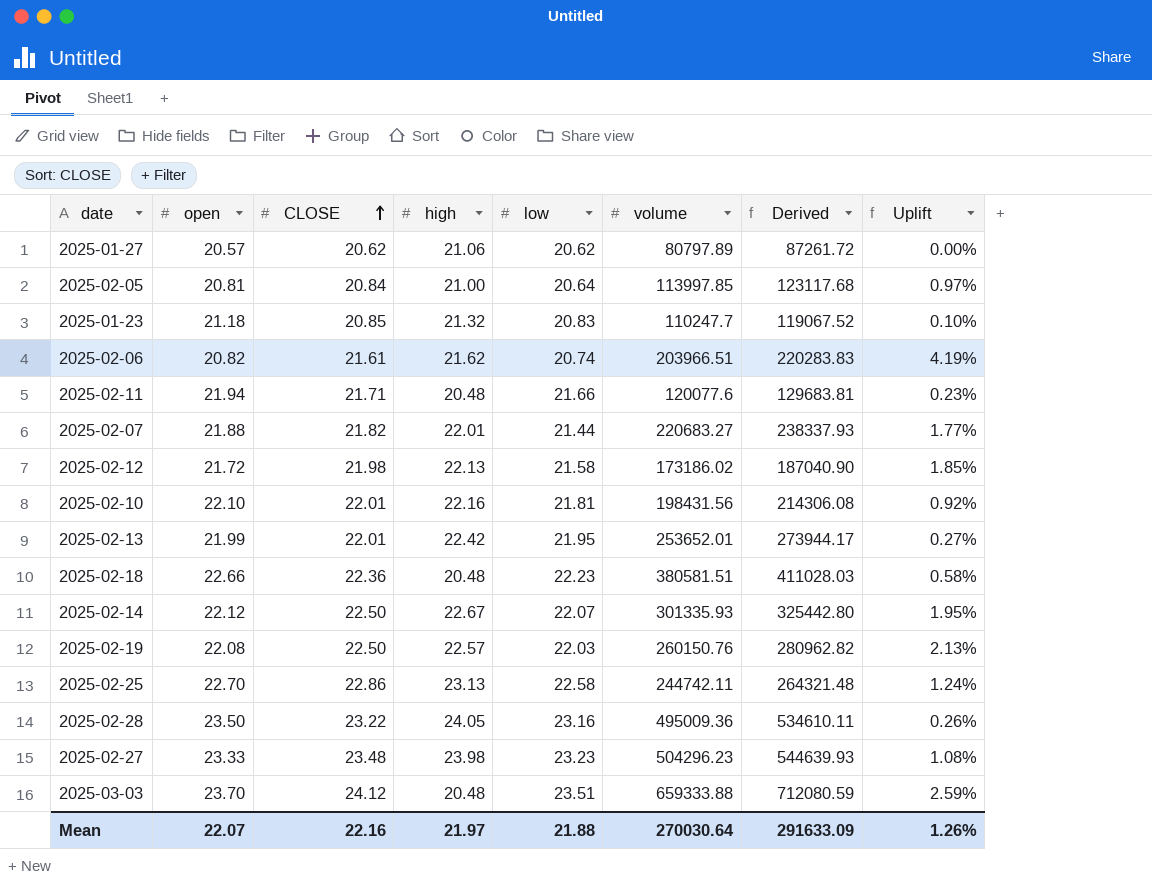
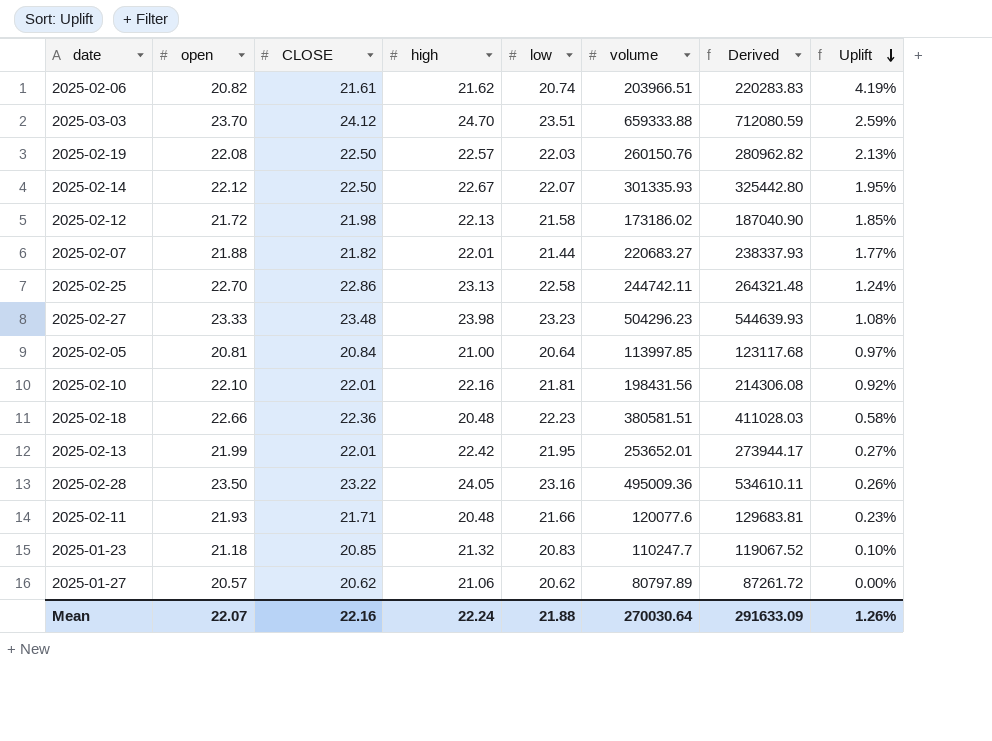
row order: CLOSE ascending -> Uplift descending
2025-03-03 | high: 20.48 -> 24.70
2025-02-11 | open: 21.94 -> 21.93
Mean | high: 21.97 -> 22.24

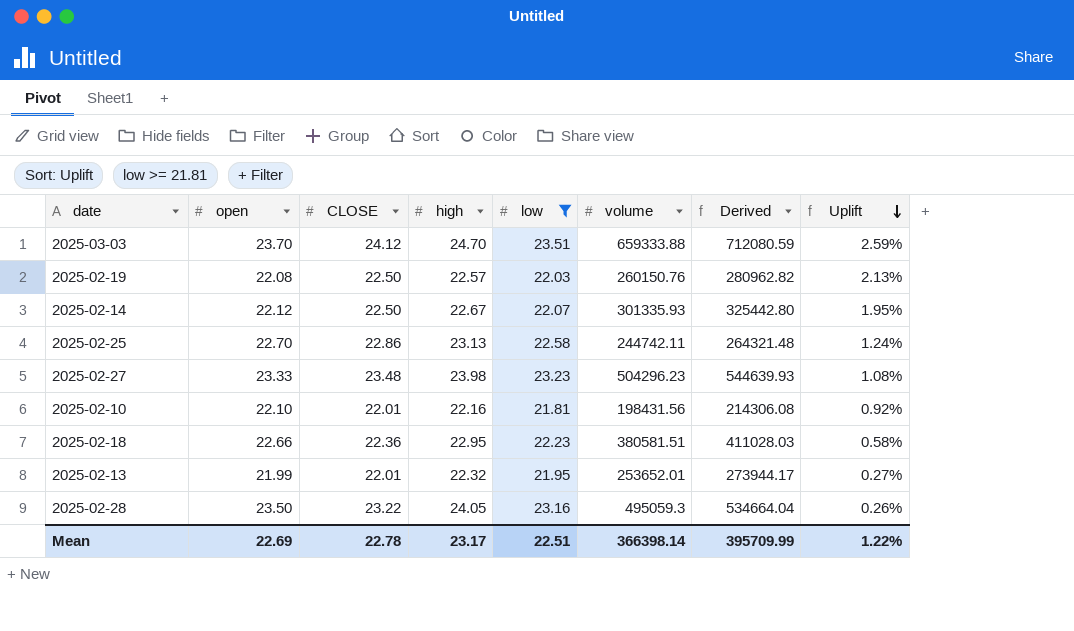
filter: none -> low >= 21.81
2025-02-18 | high: 20.48 -> 22.95
2025-02-13 | high: 22.42 -> 22.32
2025-02-28 | volume: 495009.36 -> 495059.3
2025-02-28 | Derived: 534610.11 -> 534664.04
Mean | open: 22.07 -> 22.69
Mean | CLOSE: 22.16 -> 22.78
Mean | high: 22.24 -> 23.17
Mean | low: 21.88 -> 22.51
Mean | volume: 270030.64 -> 366398.14
Mean | Derived: 291633.09 -> 395709.99
Mean | Uplift: 1.26% -> 1.22%

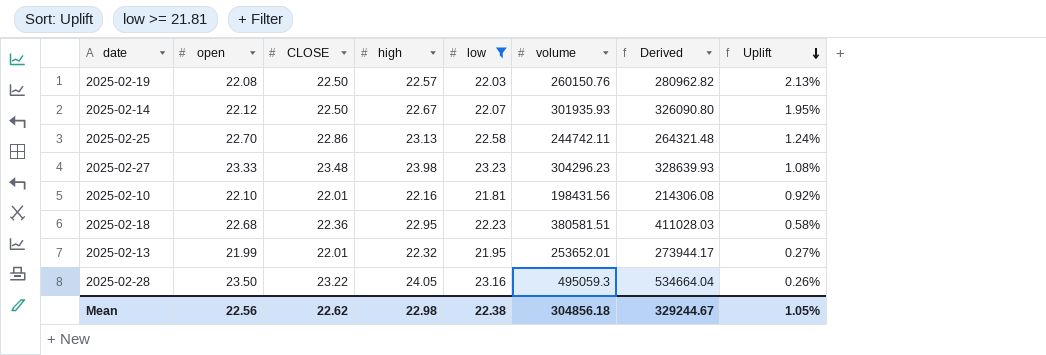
row 2025-03-03: 23.70 | 24.12 | 24.70 | 23.51 | 659333.88 | 712080.59 | 2.59% -> none
2025-02-14 | volume: 301335.93 -> 301935.93
2025-02-14 | Derived: 325442.80 -> 326090.80
2025-02-27 | volume: 504296.23 -> 304296.23
2025-02-27 | Derived: 544639.93 -> 328639.93
2025-02-18 | open: 22.66 -> 22.68
Mean | open: 22.69 -> 22.56
Mean | CLOSE: 22.78 -> 22.62
Mean | high: 23.17 -> 22.98
Mean | low: 22.51 -> 22.38
Mean | volume: 366398.14 -> 304856.18
Mean | Derived: 395709.99 -> 329244.67
Mean | Uplift: 1.22% -> 1.05%

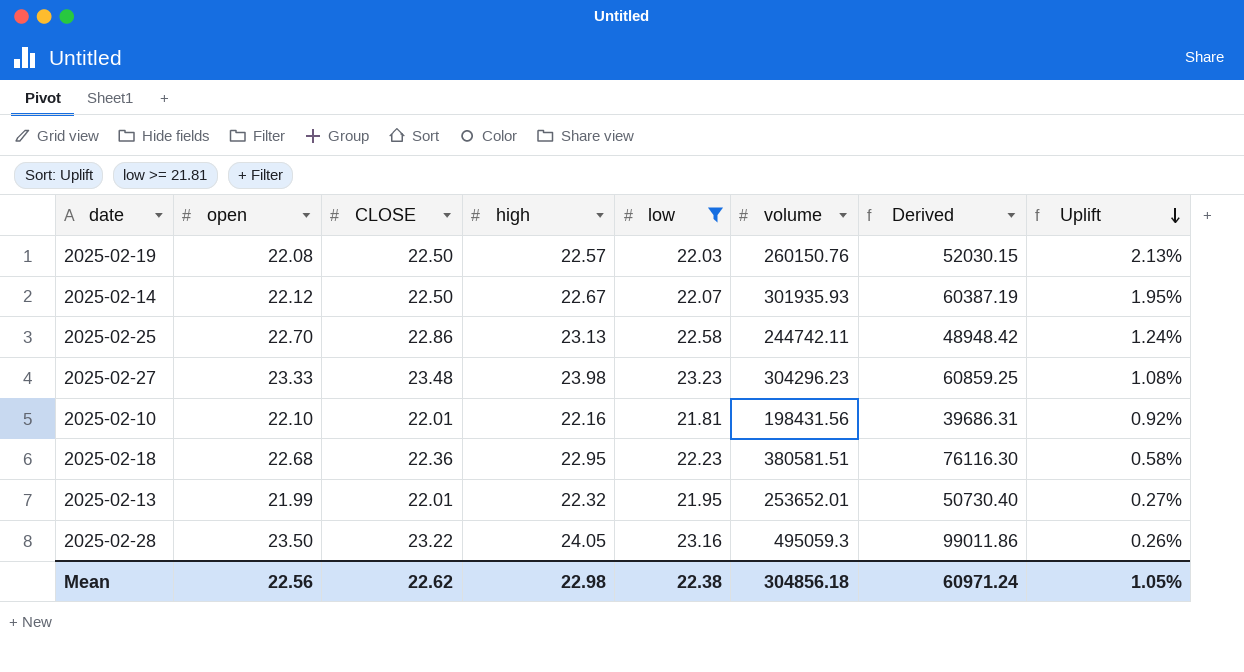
column Derived | formula: [volume] * 1.08 -> [volume] * 0.2
Mean | Derived: 329244.67 -> 60971.24

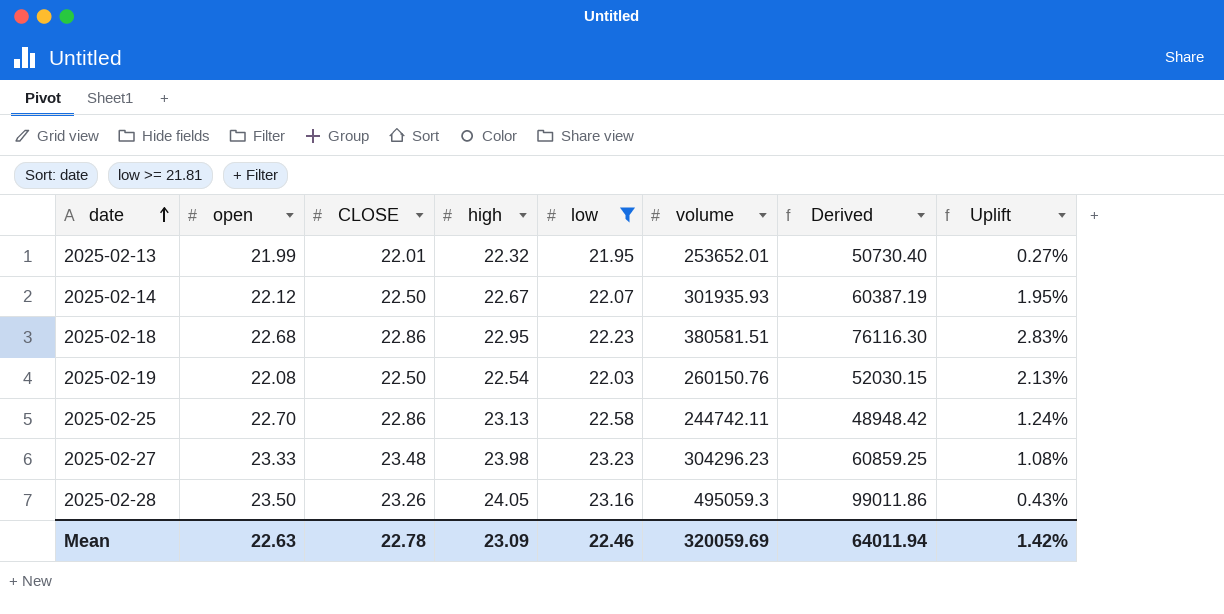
row order: Uplift descending -> date ascending
row 2025-02-10: 22.10 | 22.01 | 22.16 | 21.81 | 198431.56 | 39686.31 | 0.92% -> none
2025-02-18 | CLOSE: 22.36 -> 22.86
2025-02-18 | Uplift: 0.58% -> 2.83%
2025-02-19 | high: 22.57 -> 22.54
2025-02-28 | CLOSE: 23.22 -> 23.26
2025-02-28 | Uplift: 0.26% -> 0.43%
Mean | open: 22.56 -> 22.63
Mean | CLOSE: 22.62 -> 22.78
Mean | high: 22.98 -> 23.09
Mean | low: 22.38 -> 22.46
Mean | volume: 304856.18 -> 320059.69
Mean | Derived: 60971.24 -> 64011.94
Mean | Uplift: 1.05% -> 1.42%

